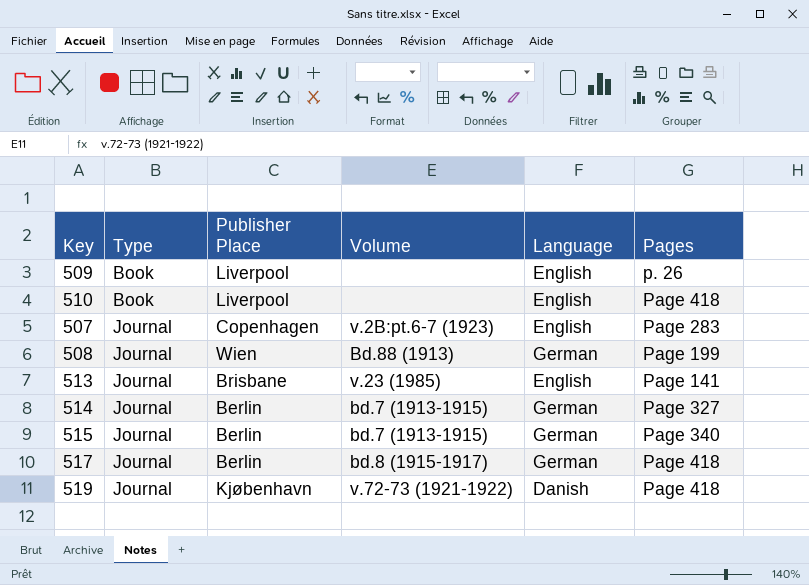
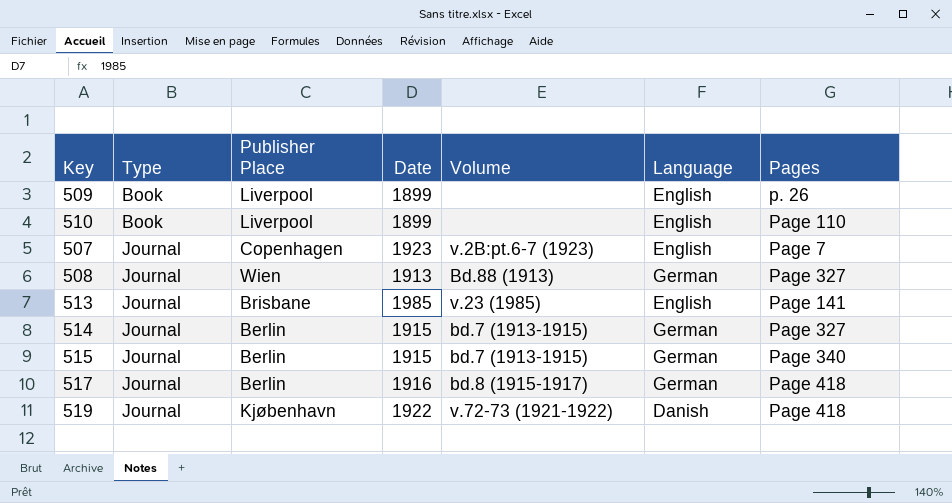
column Date | position: none -> 4
510 | Pages: Page 418 -> Page 110
507 | Pages: Page 283 -> Page 7
508 | Pages: Page 199 -> Page 327

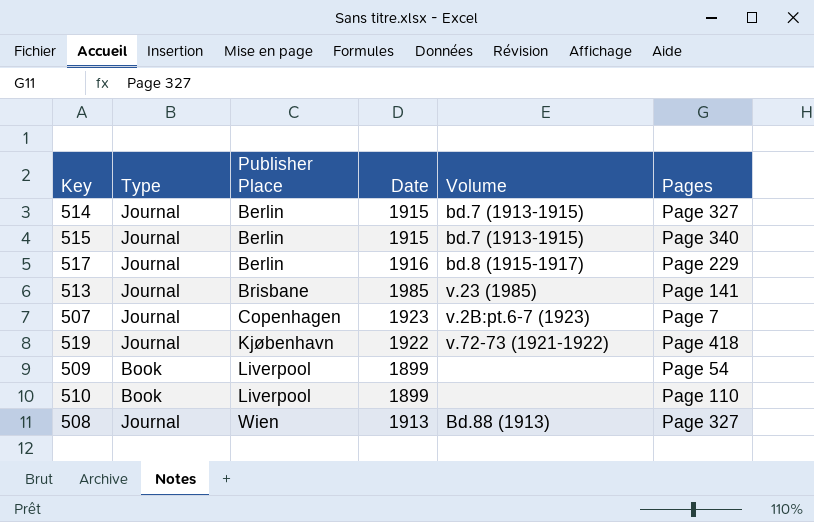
row order: Type ascending -> Publisher Place ascending
column Language | position: 6 -> none
517 | Pages: Page 418 -> Page 229
509 | Pages: p. 26 -> Page 54

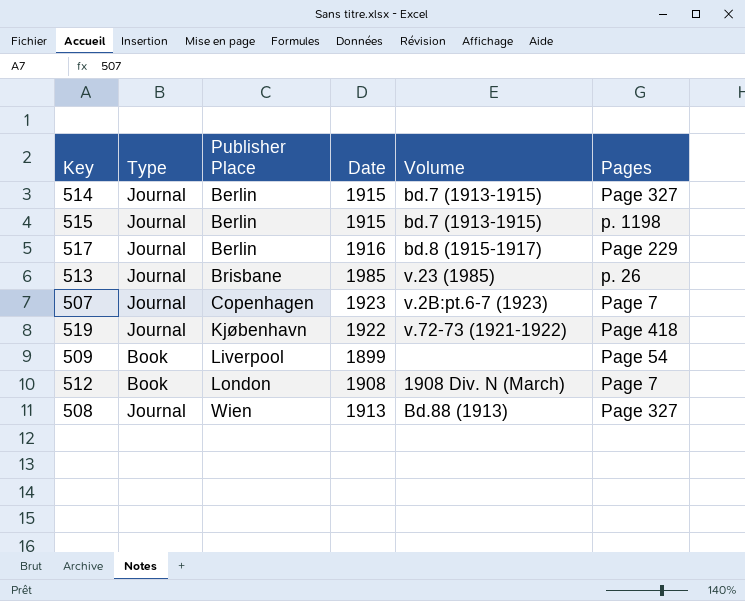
row 510: Book | Liverpool | 1899 | none | Page 110 -> none
515 | Pages: Page 340 -> p. 1198
513 | Pages: Page 141 -> p. 26
row 512: none -> Book | London | 1908 | 1908 Div. N (March) | Page 7

